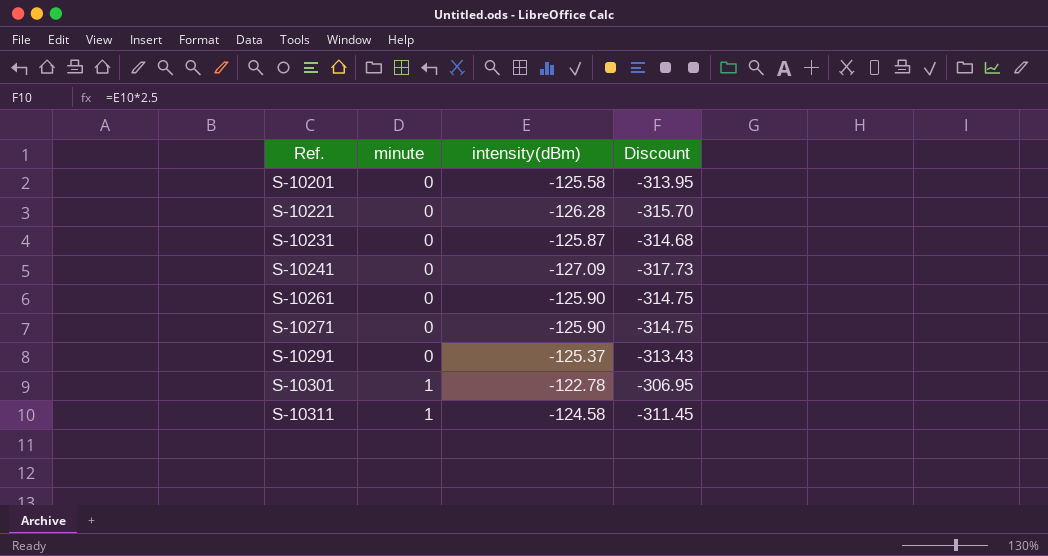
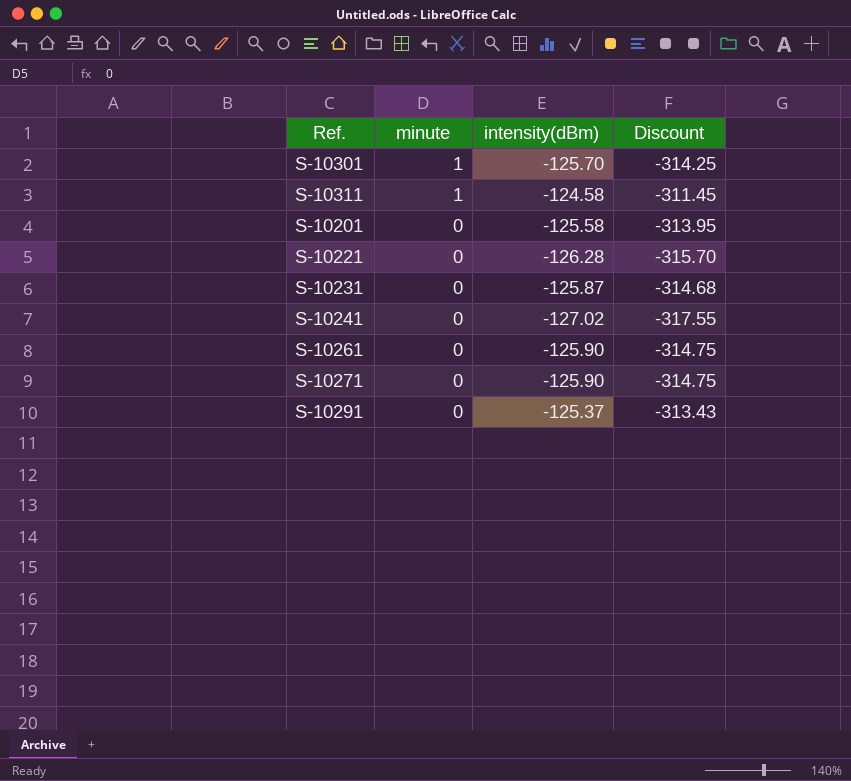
row order: Ref. ascending -> minute descending
S-10301 | intensity(dBm): -122.78 -> -125.70
S-10301 | Discount: -306.95 -> -314.25
S-10241 | intensity(dBm): -127.09 -> -127.02
S-10241 | Discount: -317.73 -> -317.55

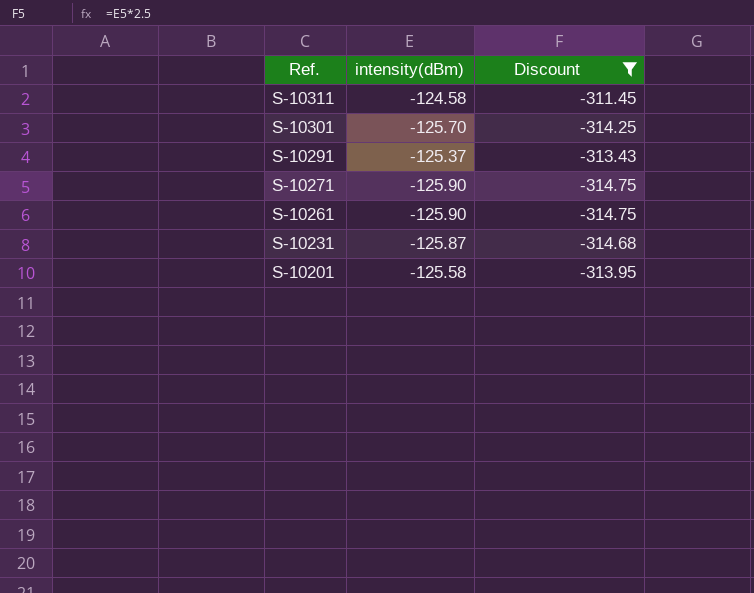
filter: none -> Discount >= -314.75
row order: minute descending -> Ref. descending
column minute | position: 2 -> none

